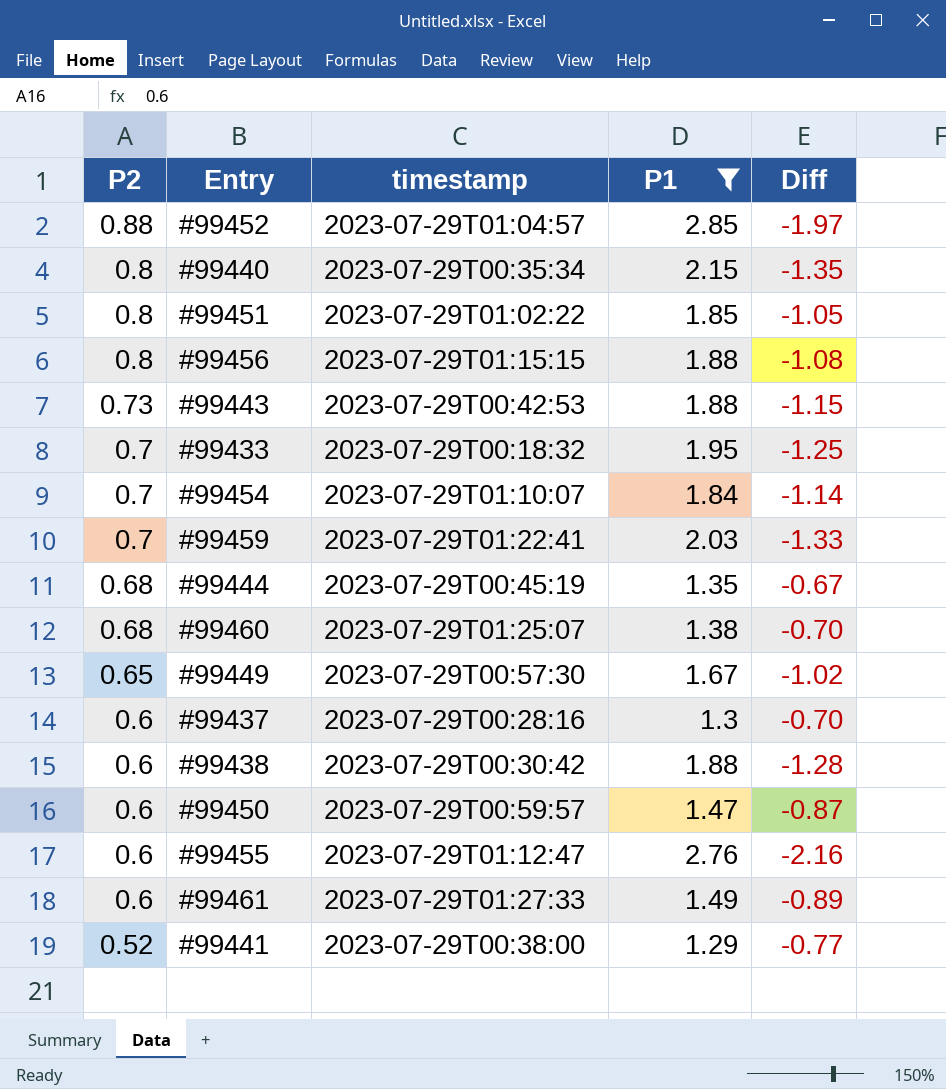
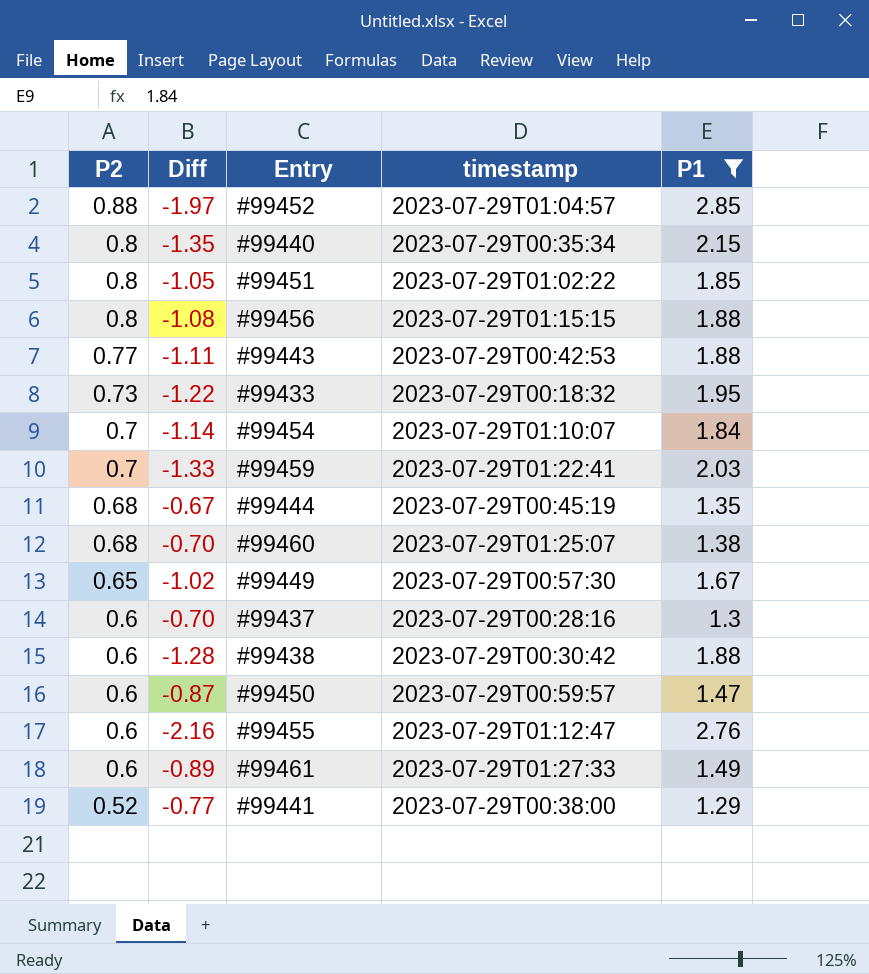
column Diff | position: 5 -> 2
#99443 | P2: 0.73 -> 0.77
#99443 | Diff: -1.15 -> -1.11
#99433 | P2: 0.7 -> 0.73
#99433 | Diff: -1.25 -> -1.22

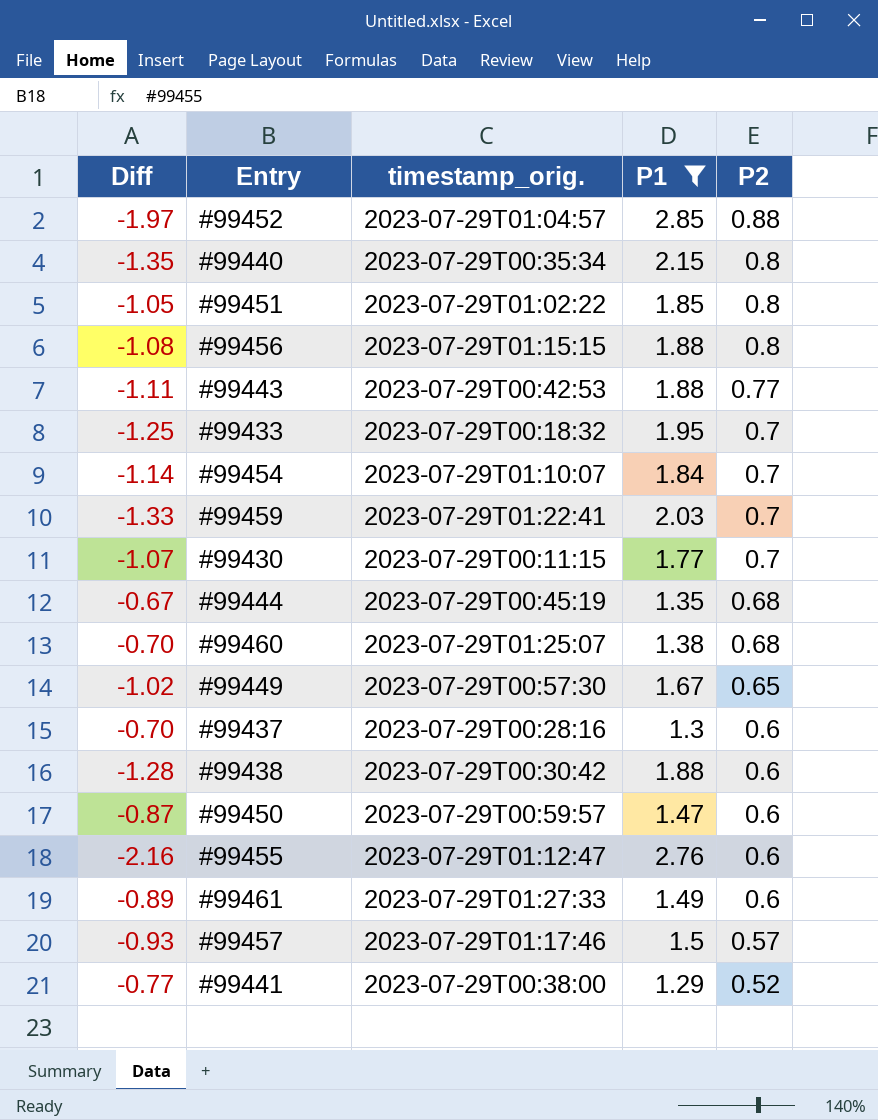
column name: timestamp -> timestamp_orig.
column P2 | position: 1 -> 5
#99433 | Diff: -1.22 -> -1.25
#99433 | P2: 0.73 -> 0.7
row #99430: none -> -1.07 | 2023-07-29T00:11:15 | 1.77 | 0.7
row #99457: none -> -0.93 | 2023-07-29T01:17:46 | 1.5 | 0.57

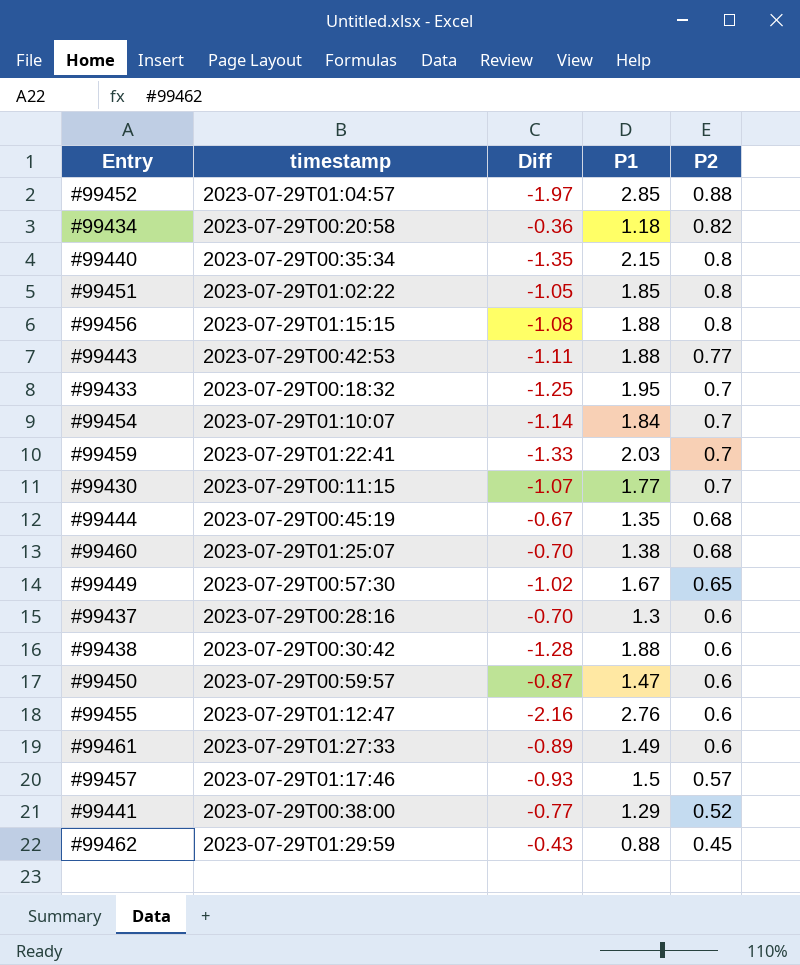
filter: P1 >= 1.29 -> none
column name: timestamp_orig. -> timestamp
column Diff | position: 1 -> 3

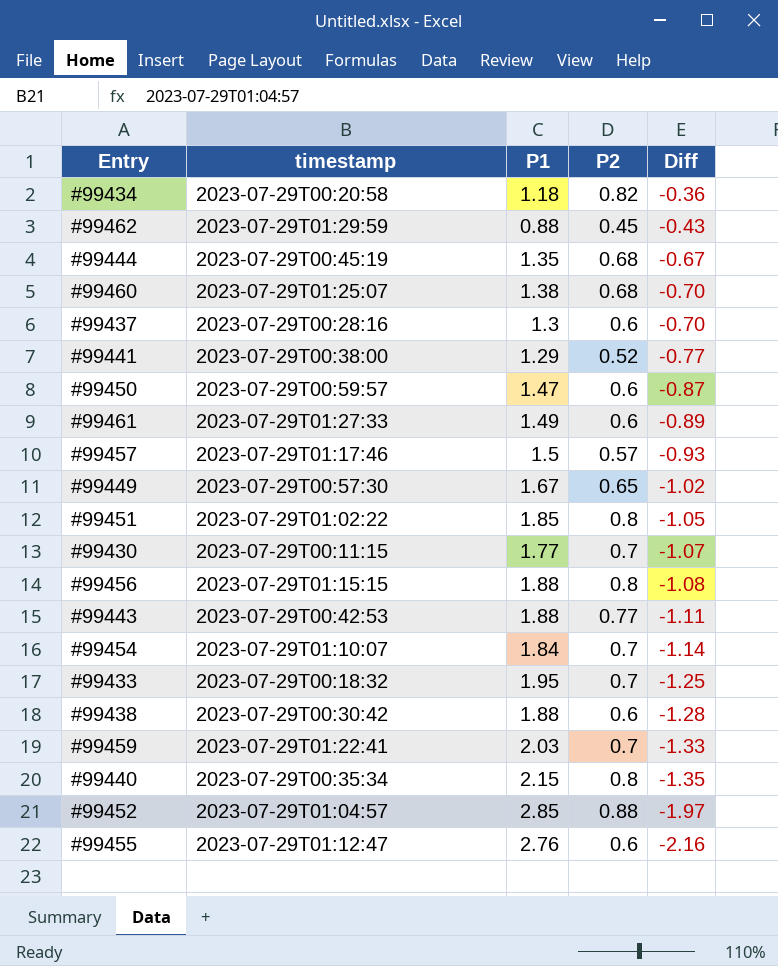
row order: P2 descending -> Diff descending
column Diff | position: 3 -> 5

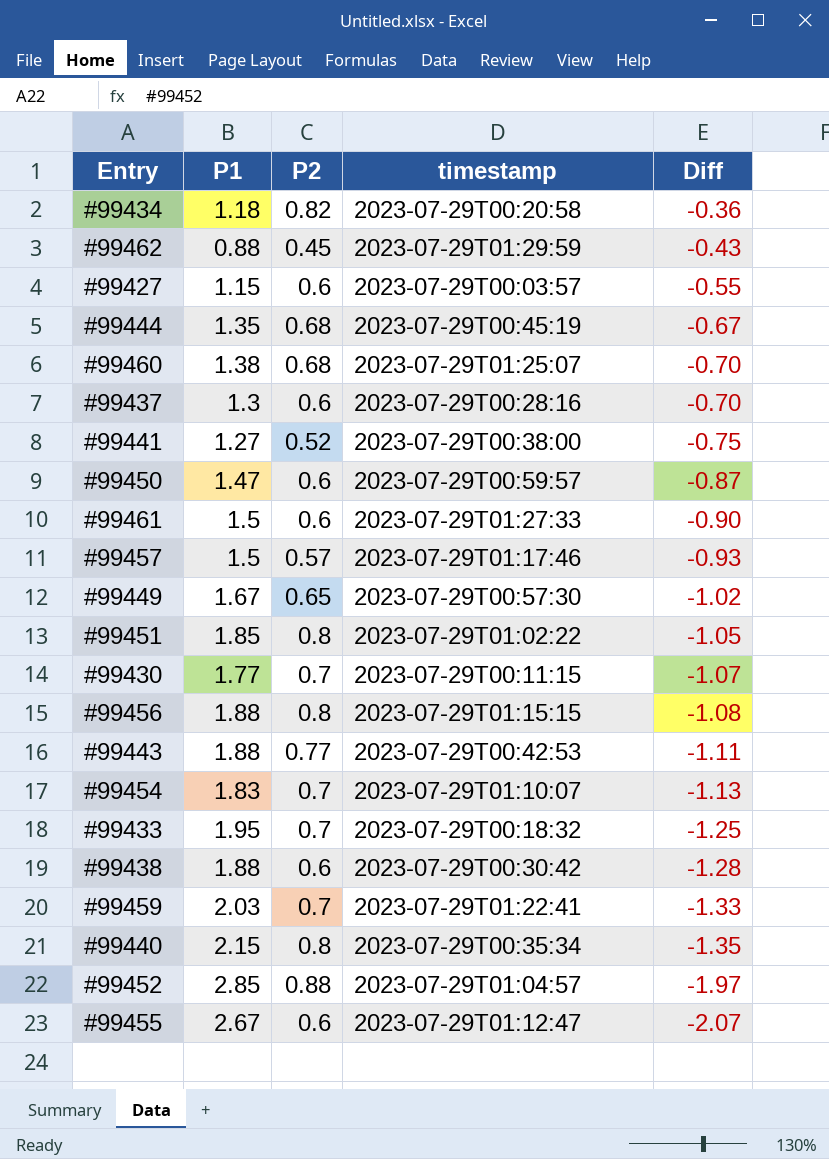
column timestamp | position: 2 -> 4
row #99427: none -> 1.15 | 0.6 | 2023-07-29T00:03:57 | -0.55
#99441 | P1: 1.29 -> 1.27
#99441 | Diff: -0.77 -> -0.75
#99461 | P1: 1.49 -> 1.5
#99461 | Diff: -0.89 -> -0.90
#99454 | P1: 1.84 -> 1.83
#99454 | Diff: -1.14 -> -1.13
#99455 | P1: 2.76 -> 2.67
#99455 | Diff: -2.16 -> -2.07

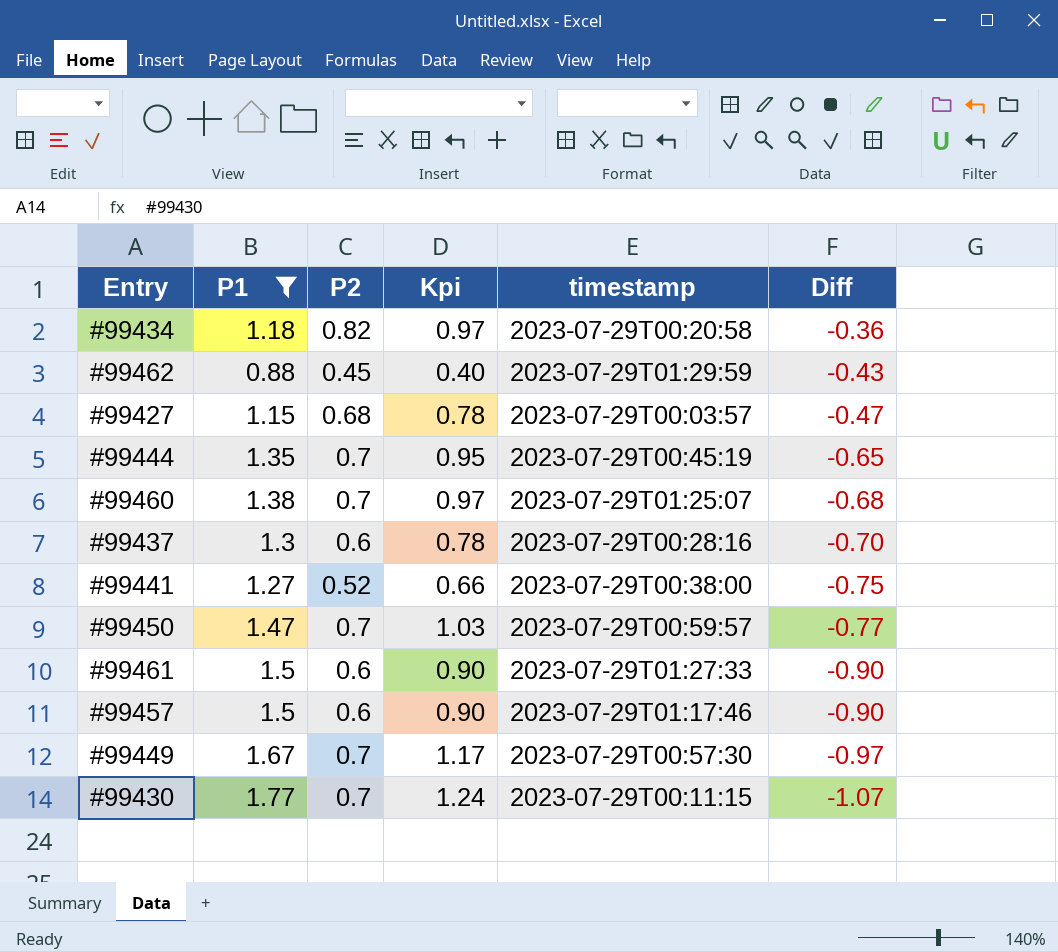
filter: none -> P1 <= 1.77
column Kpi | formula: none -> [P1] * [P2]
#99427 | P2: 0.6 -> 0.68
#99427 | Diff: -0.55 -> -0.47
#99444 | P2: 0.68 -> 0.7
#99444 | Diff: -0.67 -> -0.65
#99460 | P2: 0.68 -> 0.7
#99460 | Diff: -0.70 -> -0.68
#99450 | P2: 0.6 -> 0.7
#99450 | Diff: -0.87 -> -0.77
#99457 | P2: 0.57 -> 0.6
#99457 | Diff: -0.93 -> -0.90
#99449 | P2: 0.65 -> 0.7
#99449 | Diff: -1.02 -> -0.97

